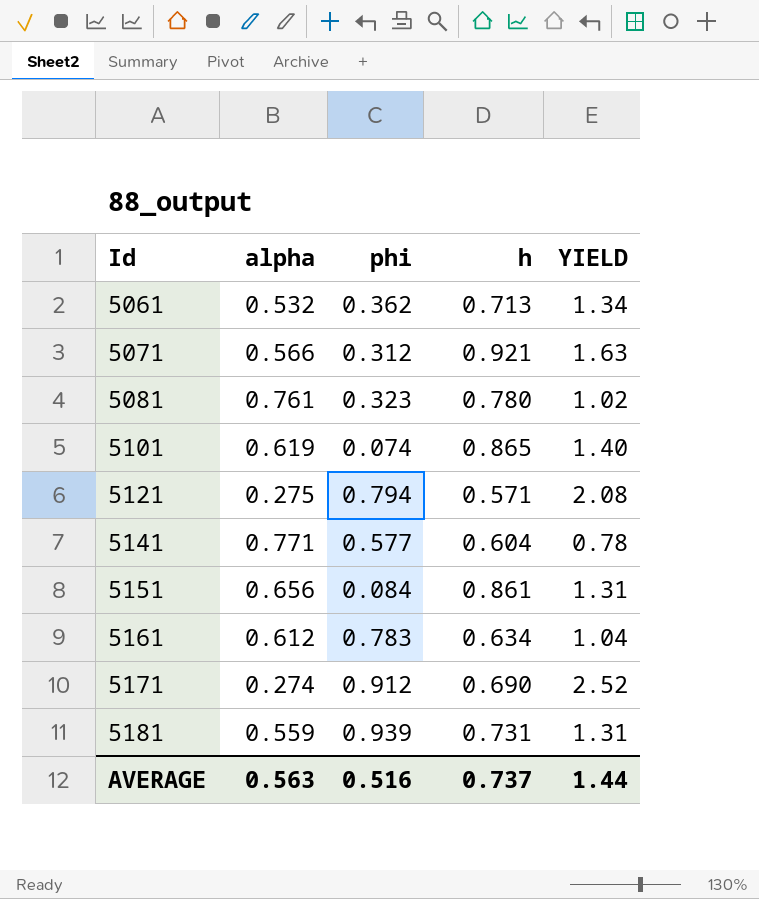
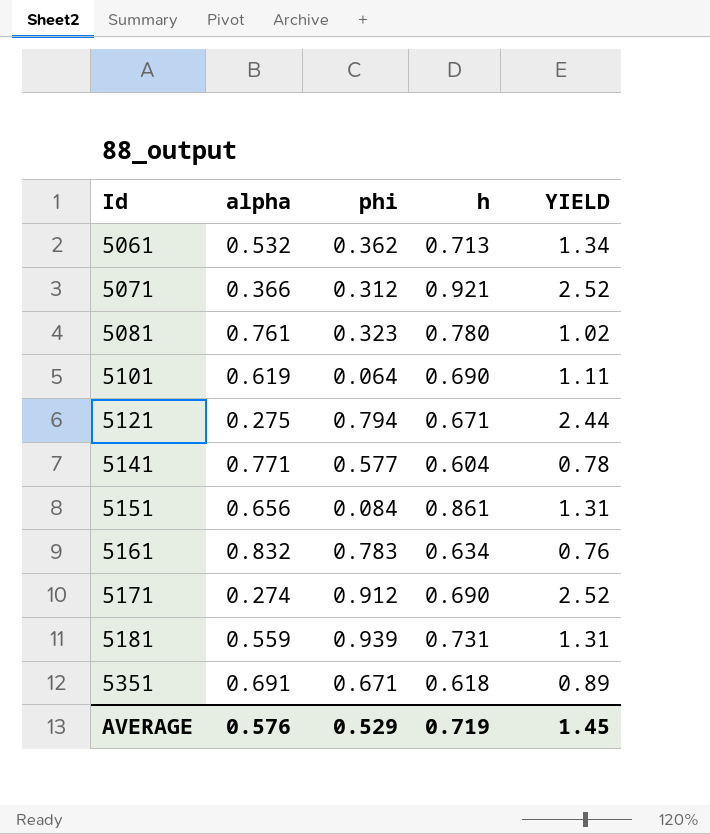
5071 | alpha: 0.566 -> 0.366
5071 | YIELD: 1.63 -> 2.52
5101 | phi: 0.074 -> 0.064
5101 | h: 0.865 -> 0.690
5101 | YIELD: 1.40 -> 1.11
5121 | h: 0.571 -> 0.671
5121 | YIELD: 2.08 -> 2.44
5161 | alpha: 0.612 -> 0.832
5161 | YIELD: 1.04 -> 0.76
row 5351: none -> 0.691 | 0.671 | 0.618 | 0.89
AVERAGE | alpha: 0.563 -> 0.576
AVERAGE | phi: 0.516 -> 0.529
AVERAGE | h: 0.737 -> 0.719
AVERAGE | YIELD: 1.44 -> 1.45

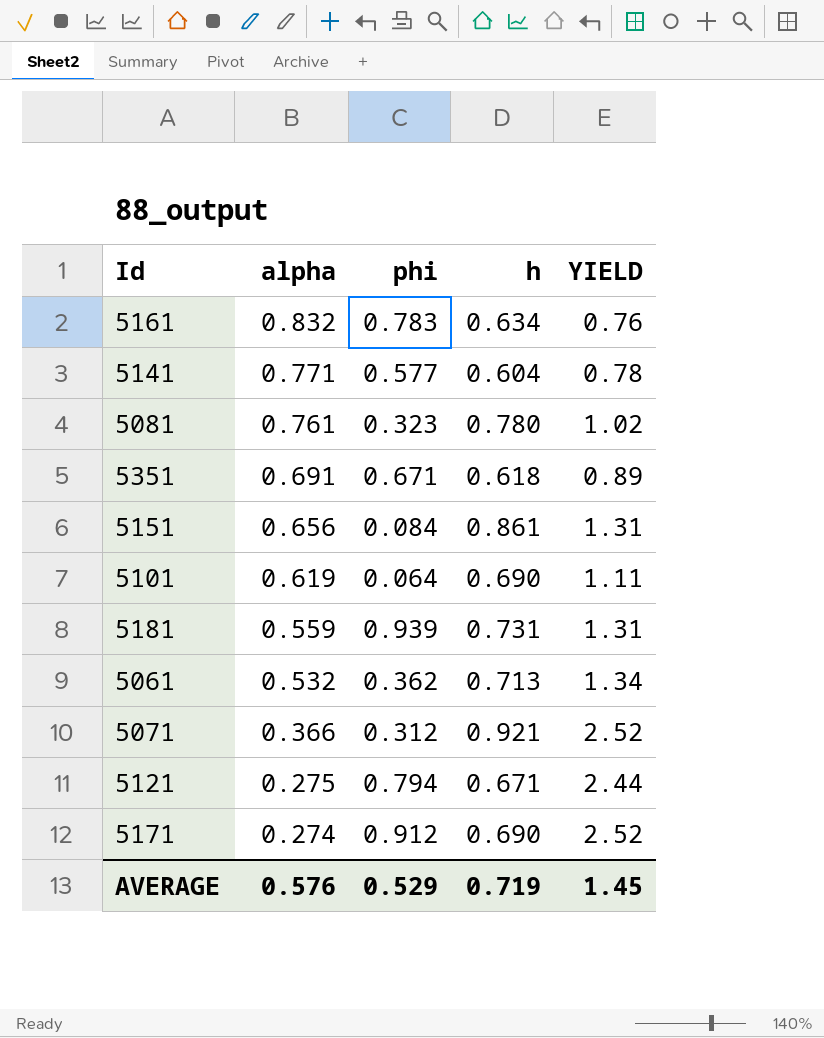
row order: Id ascending -> alpha descending

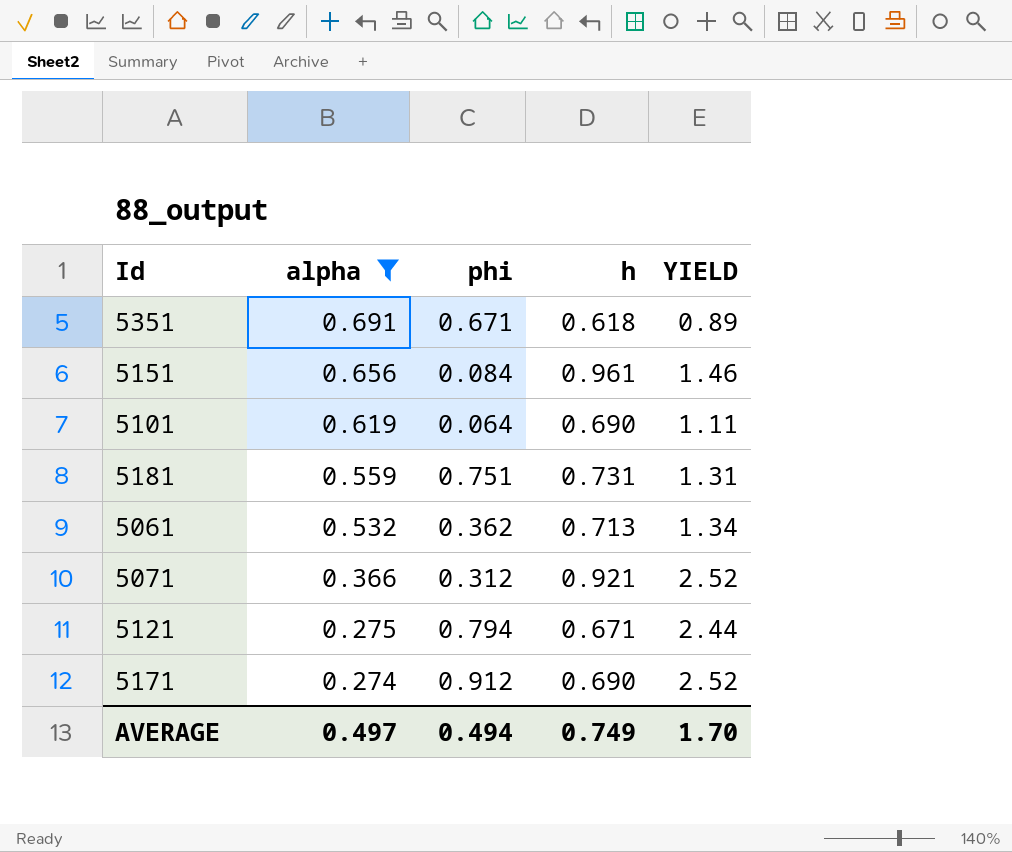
filter: none -> alpha <= 0.691
5151 | h: 0.861 -> 0.961
5151 | YIELD: 1.31 -> 1.46
5181 | phi: 0.939 -> 0.751
AVERAGE | alpha: 0.576 -> 0.497
AVERAGE | phi: 0.529 -> 0.494
AVERAGE | h: 0.719 -> 0.749
AVERAGE | YIELD: 1.45 -> 1.70

